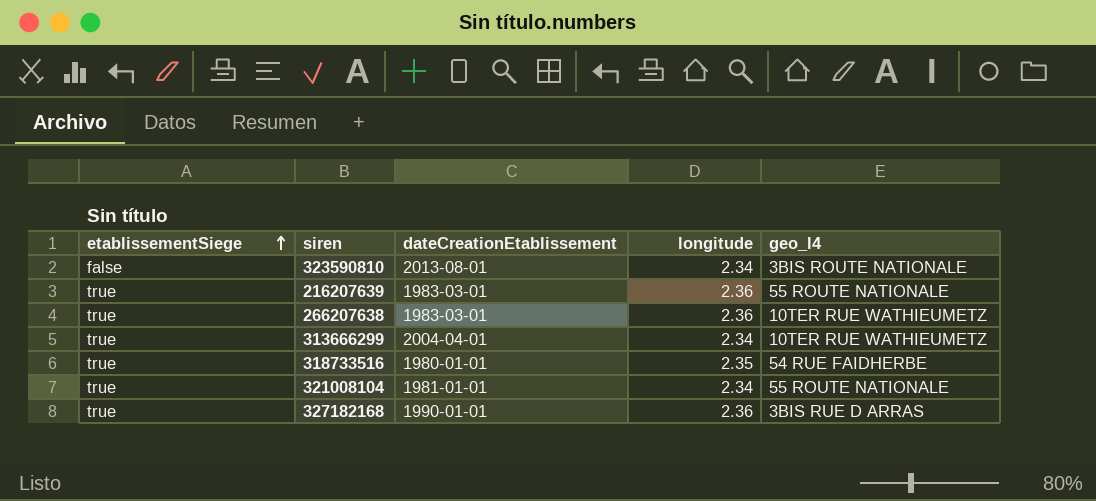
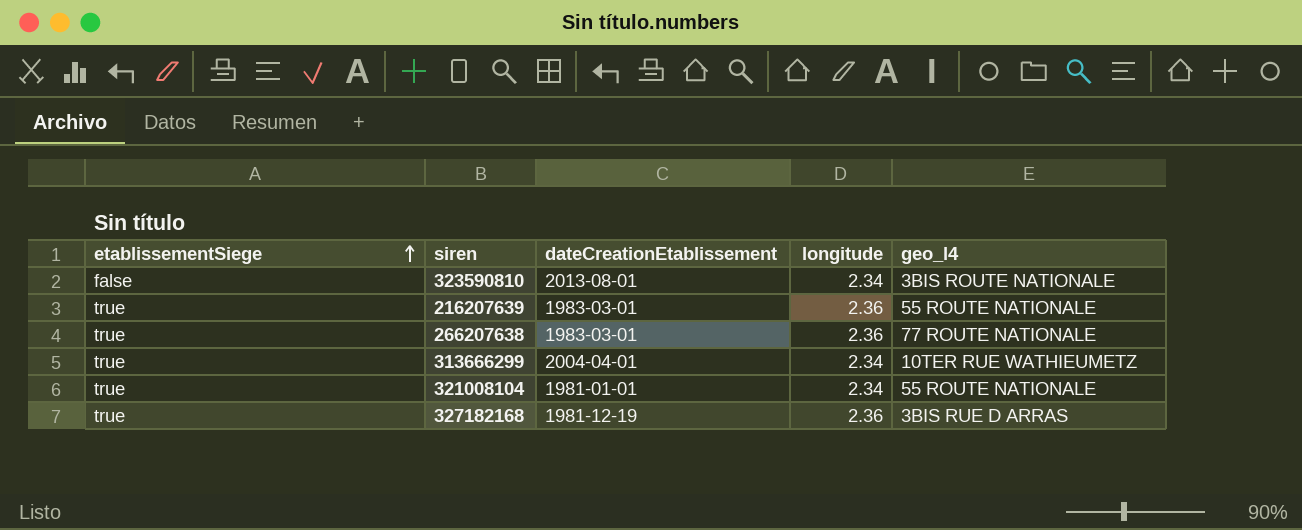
row 318733516: true | 1980-01-01 | 2.35 | 54 RUE FAIDHERBE -> none
266207638 | geo_l4: 10TER RUE WATHIEUMETZ -> 77 ROUTE NATIONALE
327182168 | dateCreationEtablissement: 1990-01-01 -> 1981-12-19

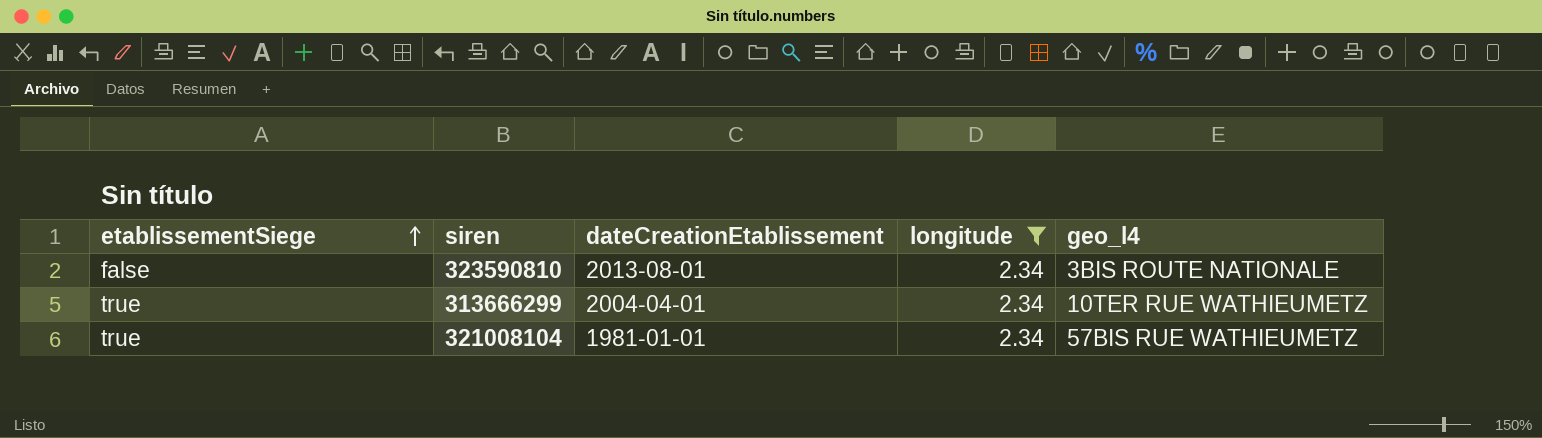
filter: none -> longitude = 2.34
321008104 | geo_l4: 55 ROUTE NATIONALE -> 57BIS RUE WATHIEUMETZ

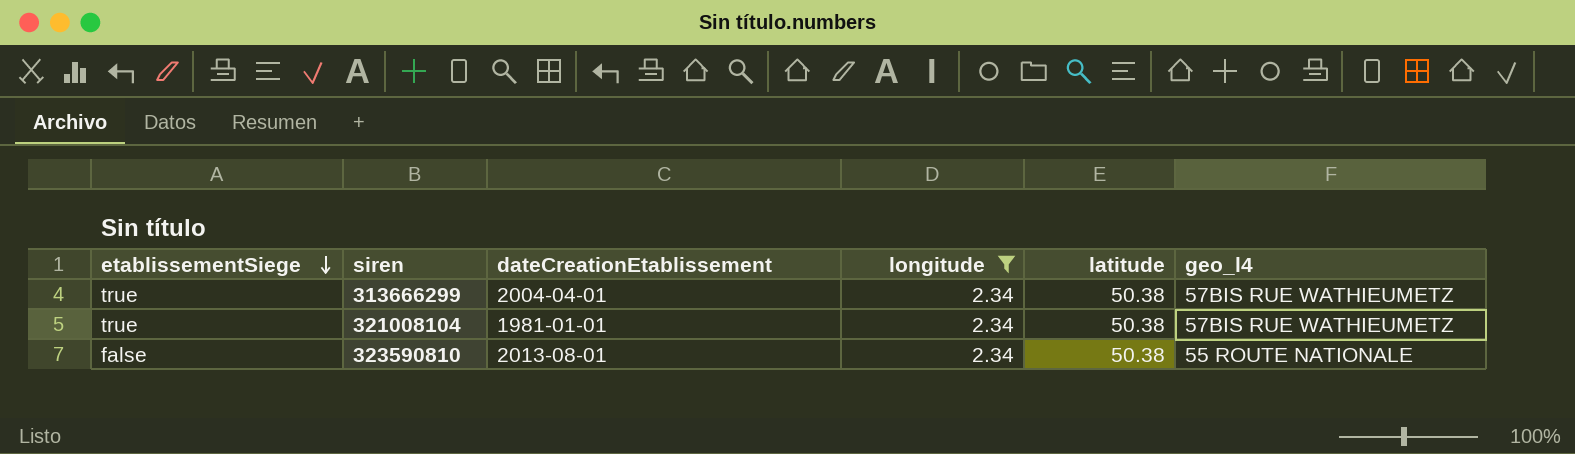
row order: etablissementSiege ascending -> etablissementSiege descending
column latitude | position: none -> 5
313666299 | geo_l4: 10TER RUE WATHIEUMETZ -> 57BIS RUE WATHIEUMETZ
323590810 | geo_l4: 3BIS ROUTE NATIONALE -> 55 ROUTE NATIONALE

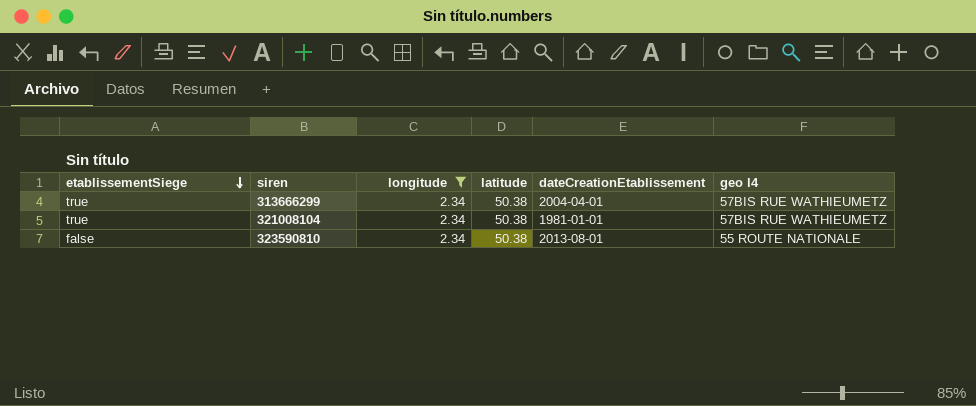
column dateCreationEtablissement | position: 3 -> 5
column name: geo_l4 -> geo l4

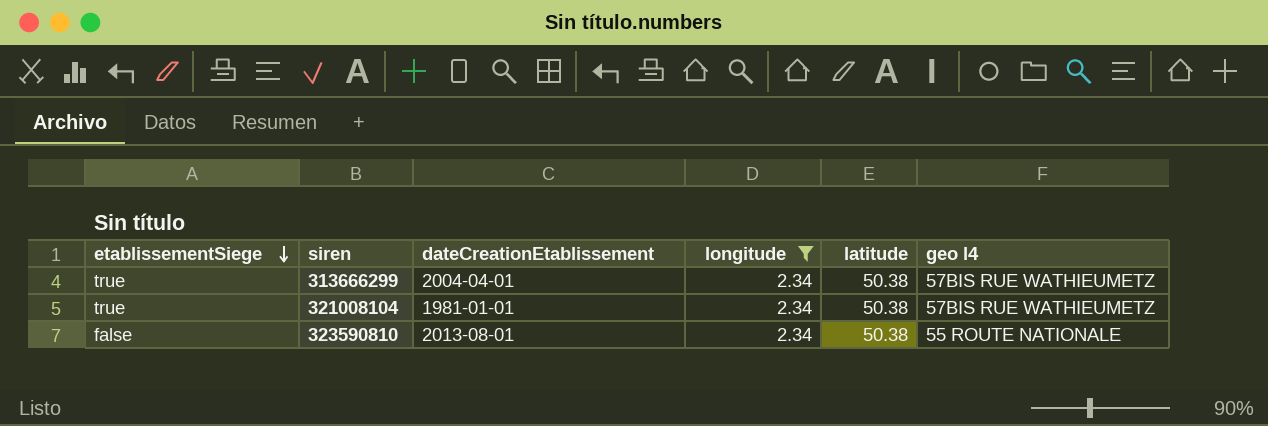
column dateCreationEtablissement | position: 5 -> 3

